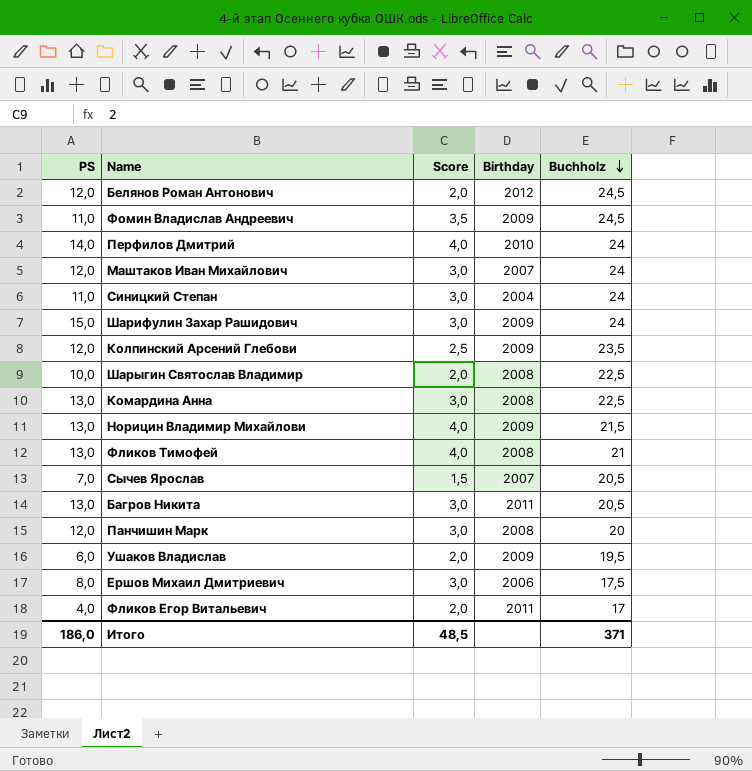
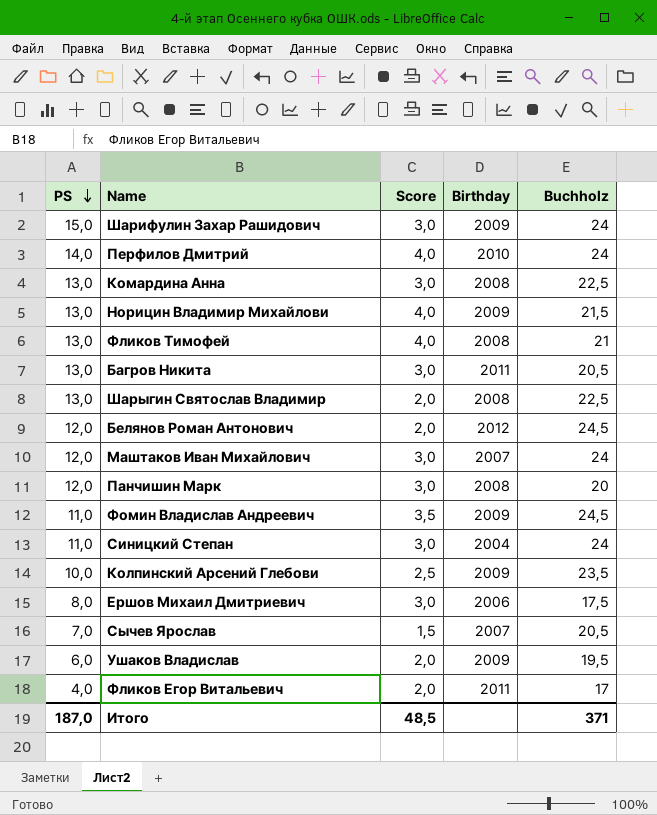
row order: Buchholz descending -> PS descending
Шарыгин Святослав Владимир | PS: 10,0 -> 13,0
Колпинский Арсений Глебови | PS: 12,0 -> 10,0
Итого | PS: 186,0 -> 187,0

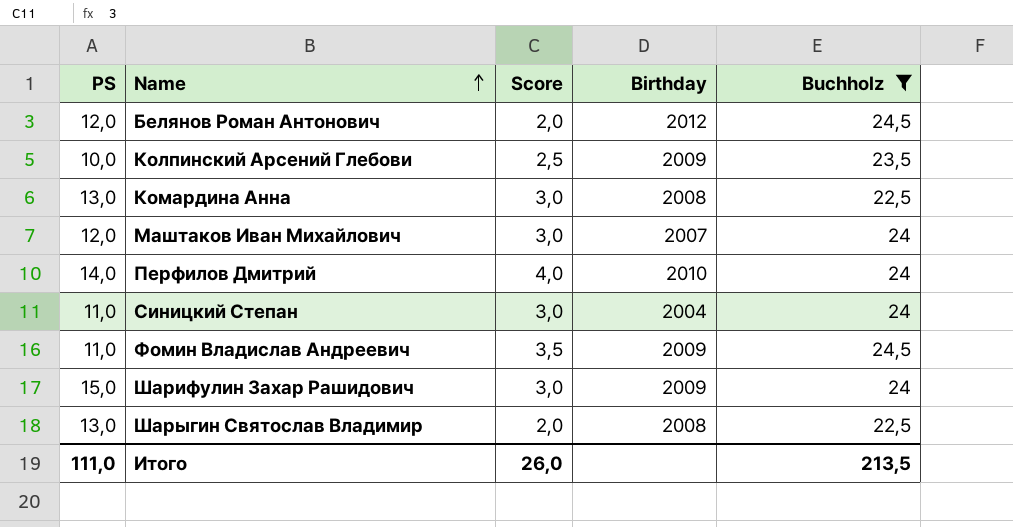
filter: none -> Buchholz >= 22,5
row order: PS descending -> Name ascending
Итого | PS: 187,0 -> 111,0
Итого | Score: 48,5 -> 26,0
Итого | Buchholz: 371 -> 213,5

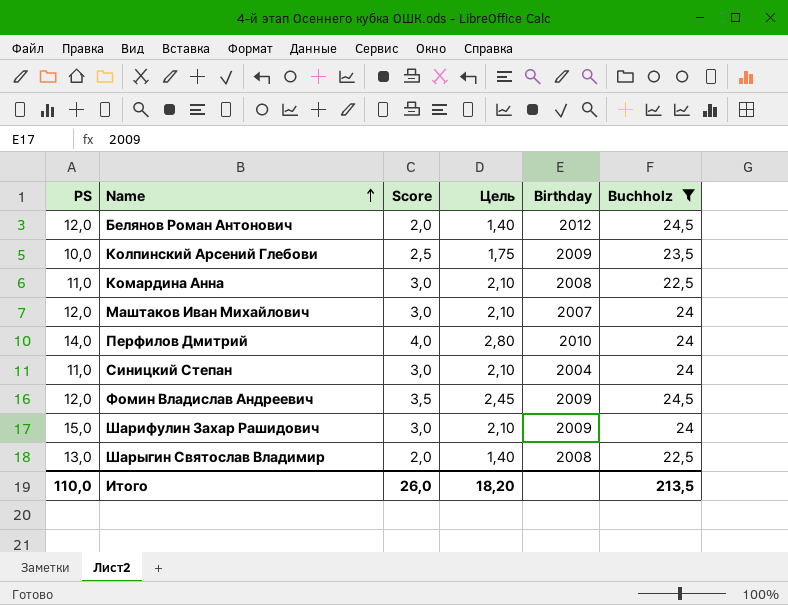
column Цель | formula: none -> [Score] * 0,7
Комардина Анна | PS: 13,0 -> 11,0
Фомин Владислав Андреевич | PS: 11,0 -> 12,0
Итого | PS: 111,0 -> 110,0

